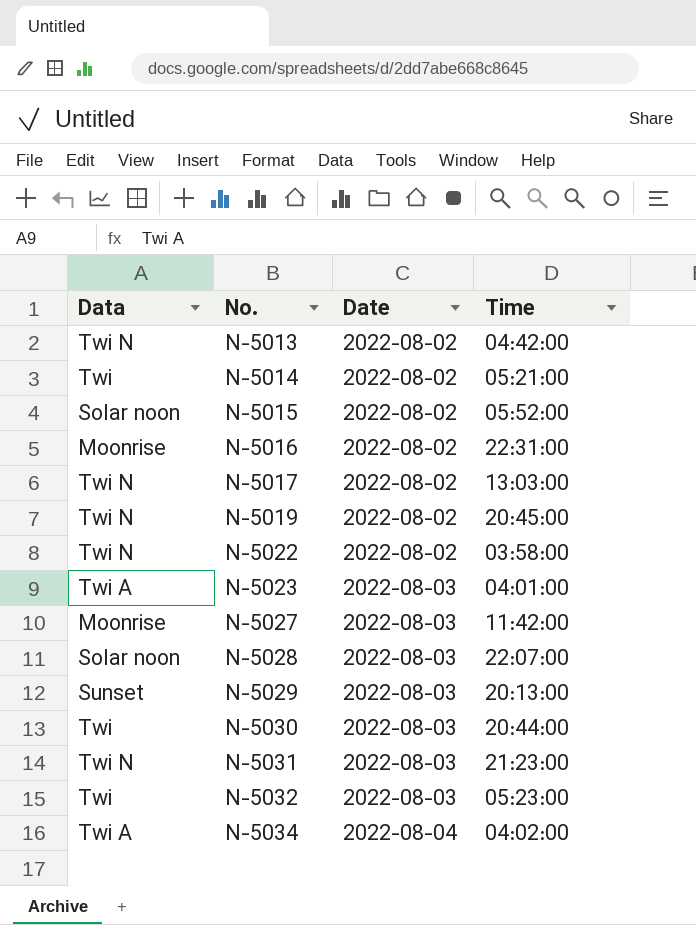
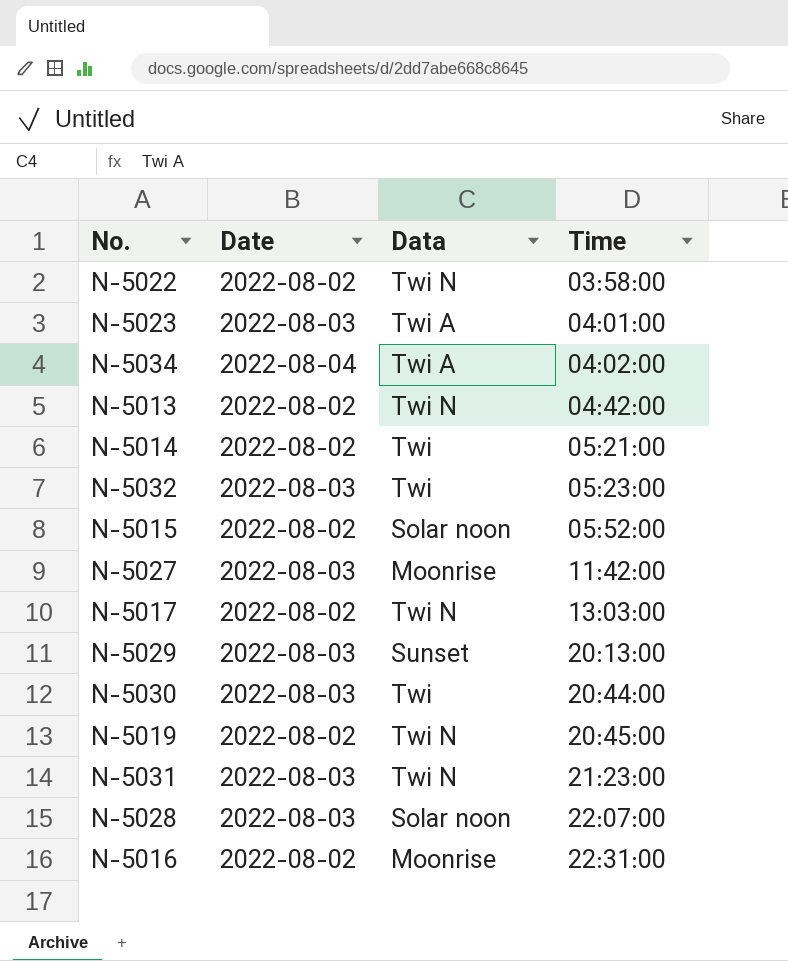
row order: No. ascending -> Time ascending
column Data | position: 1 -> 3

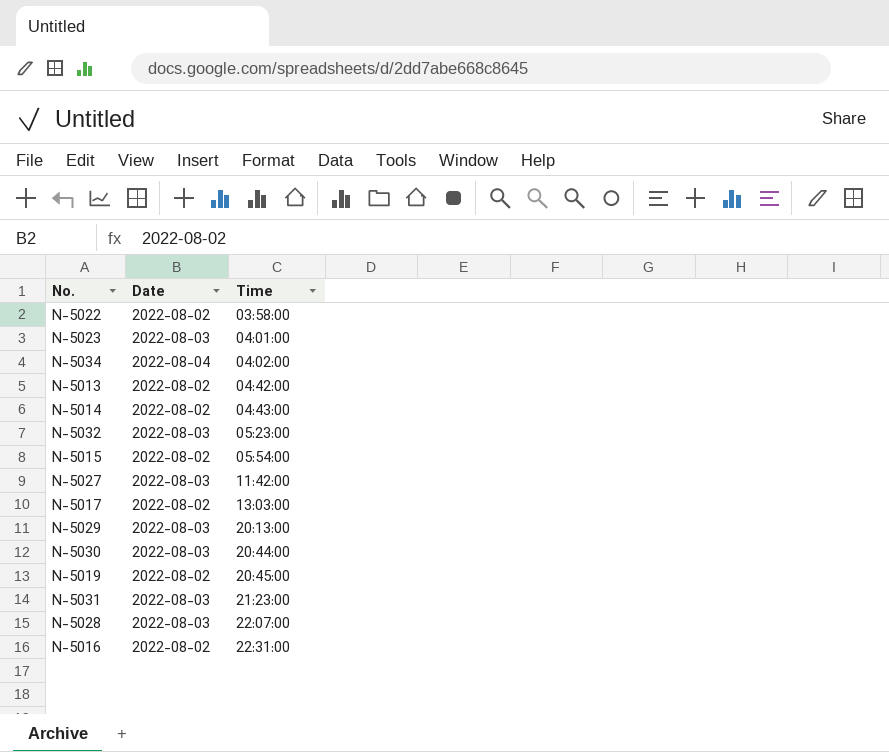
column Data | position: 3 -> none
N-5014 | Time: 05:21:00 -> 04:43:00
N-5015 | Time: 05:52:00 -> 05:54:00

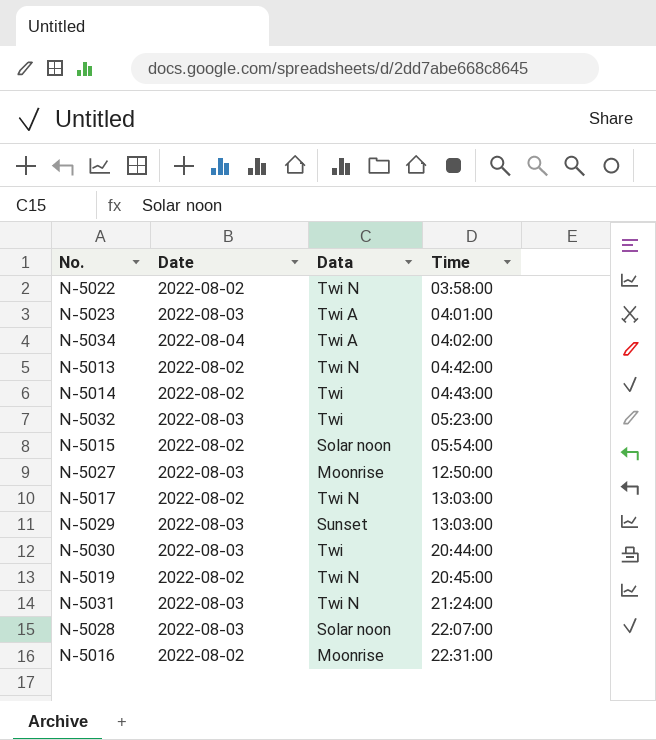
column Data | position: none -> 3
N-5027 | Time: 11:42:00 -> 12:50:00
N-5029 | Time: 20:13:00 -> 13:03:00
N-5031 | Time: 21:23:00 -> 21:24:00

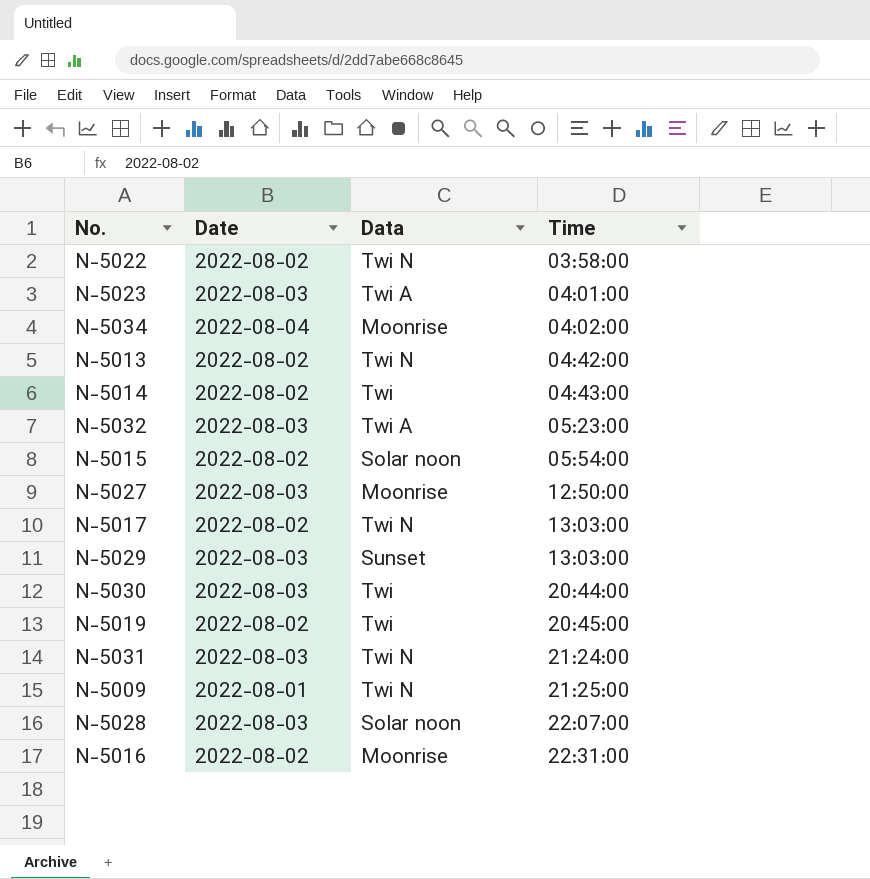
N-5034 | Data: Twi A -> Moonrise
N-5032 | Data: Twi -> Twi A
N-5019 | Data: Twi N -> Twi
row N-5009: none -> 2022-08-01 | Twi N | 21:25:00

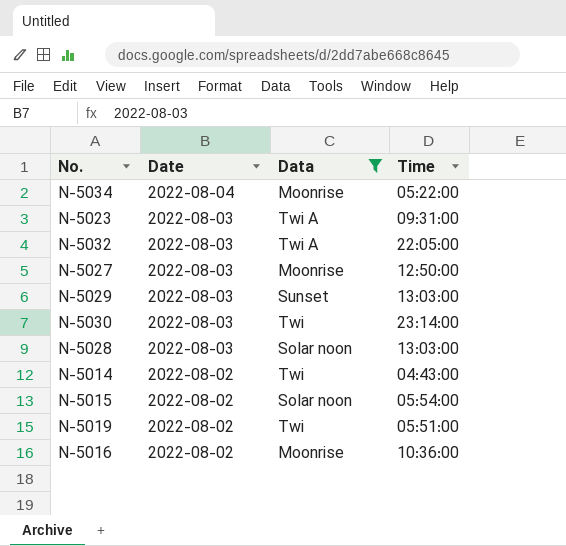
filter: none -> Data != Twi N
row order: Time ascending -> Date descending
N-5034 | Time: 04:02:00 -> 05:22:00
N-5023 | Time: 04:01:00 -> 09:31:00
N-5032 | Time: 05:23:00 -> 22:05:00
N-5030 | Time: 20:44:00 -> 23:14:00
N-5028 | Time: 22:07:00 -> 13:03:00
N-5019 | Time: 20:45:00 -> 05:51:00
N-5016 | Time: 22:31:00 -> 10:36:00

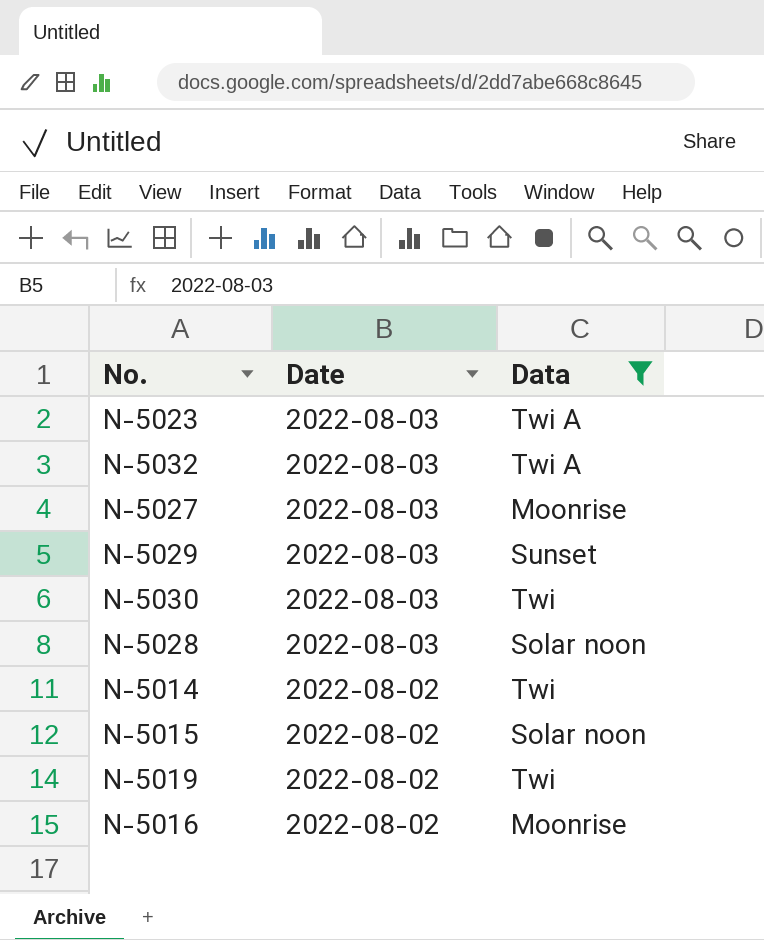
column Time | position: 4 -> none
row N-5034: 2022-08-04 | Moonrise | 05:22:00 -> none

